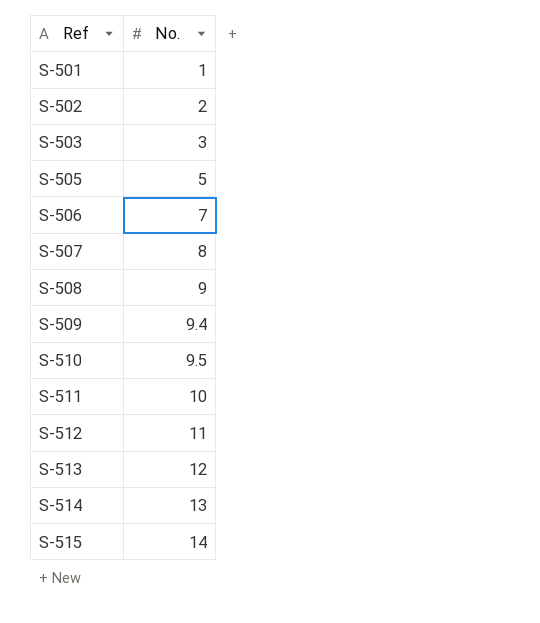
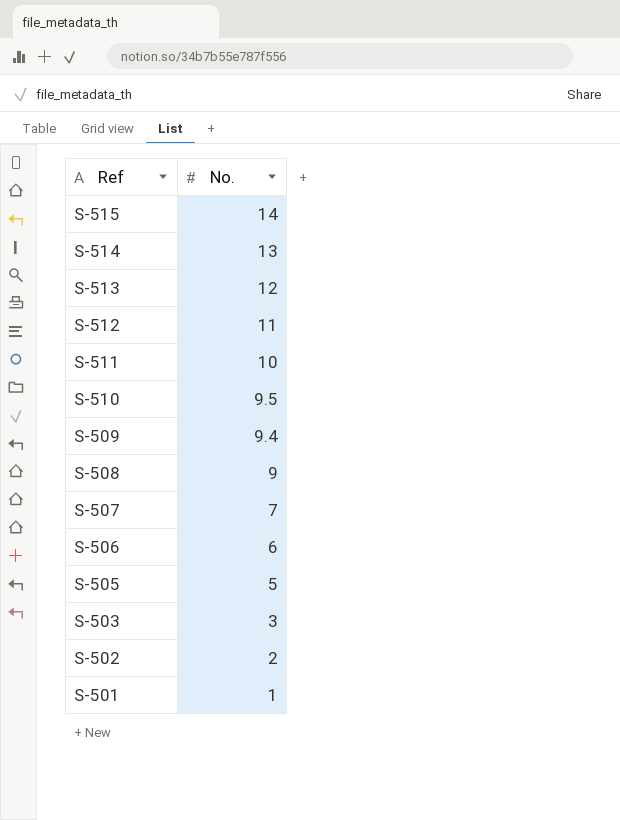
row order: Ref ascending -> Ref descending
S-507 | No.: 8 -> 7
S-506 | No.: 7 -> 6

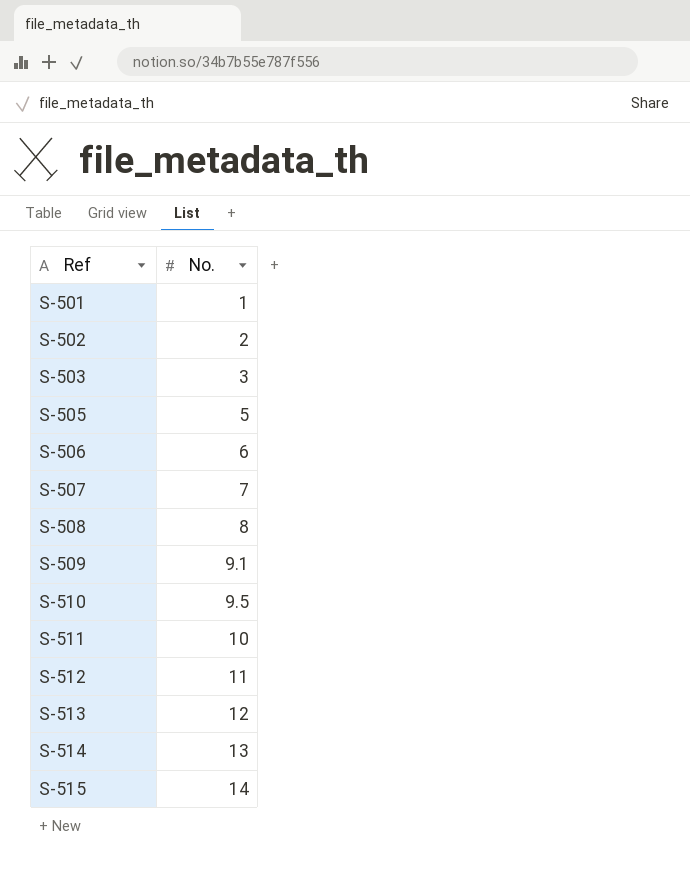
row order: Ref descending -> Ref ascending
S-508 | No.: 9 -> 8
S-509 | No.: 9.4 -> 9.1

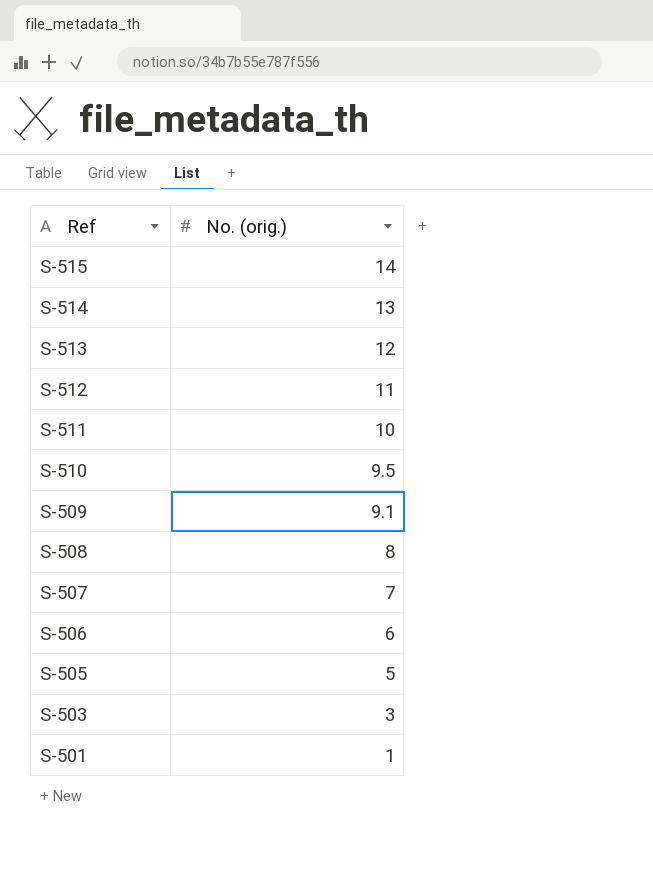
row order: Ref ascending -> Ref descending
column name: No. -> No. (orig.)
row S-502: 2 -> none

